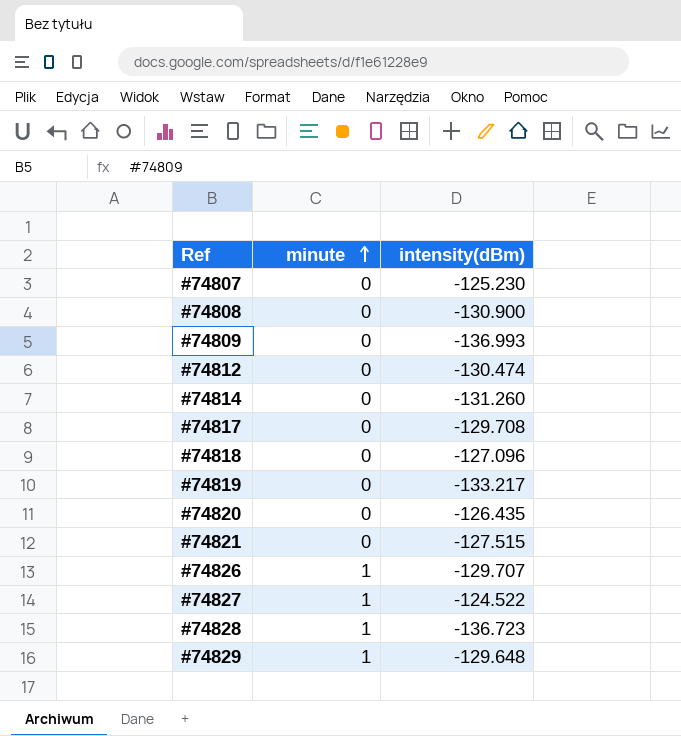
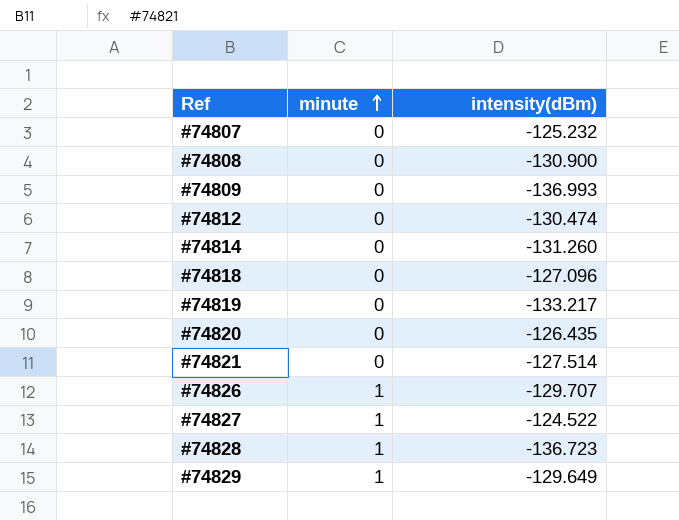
row #74817: 0 | -129.708 -> none
#74807 | intensity(dBm): -125.230 -> -125.232
#74821 | intensity(dBm): -127.515 -> -127.514
#74829 | intensity(dBm): -129.648 -> -129.649

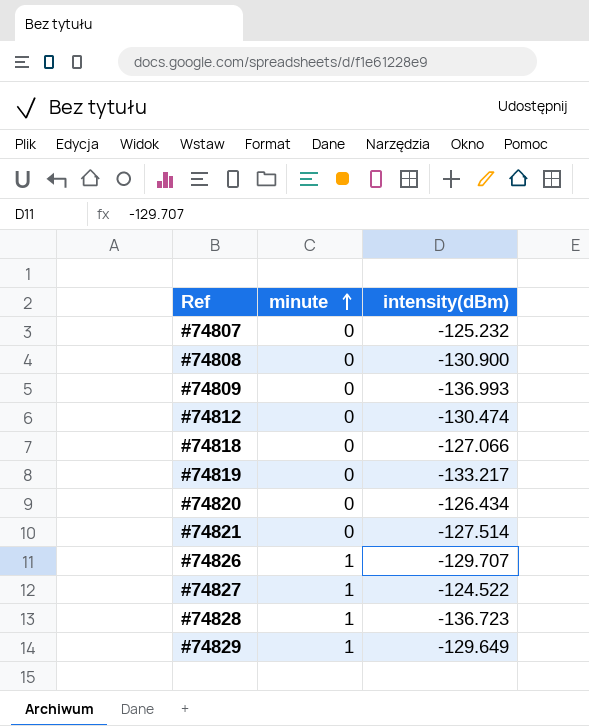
row #74814: 0 | -131.260 -> none
#74818 | intensity(dBm): -127.096 -> -127.066
#74820 | intensity(dBm): -126.435 -> -126.434

